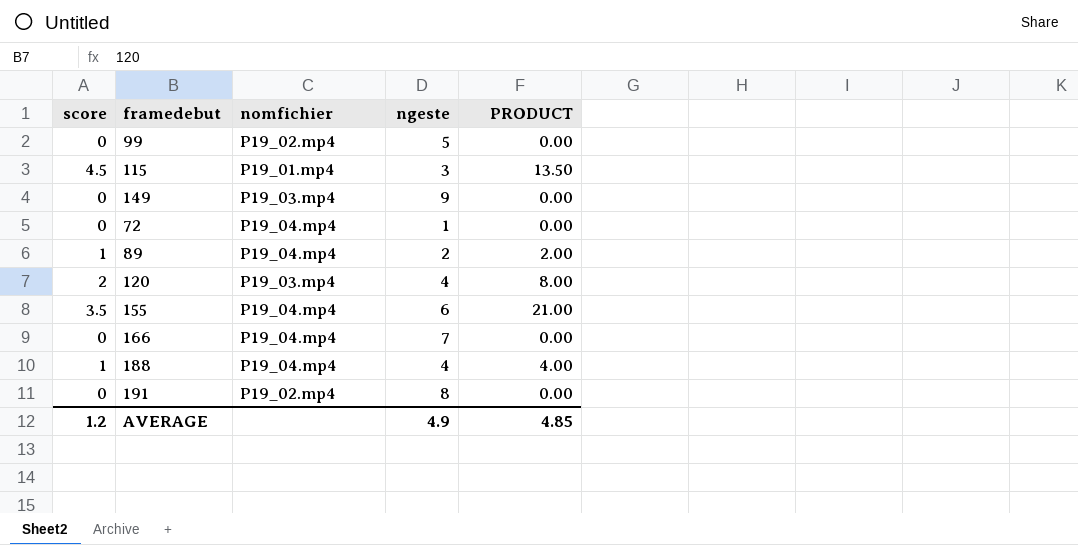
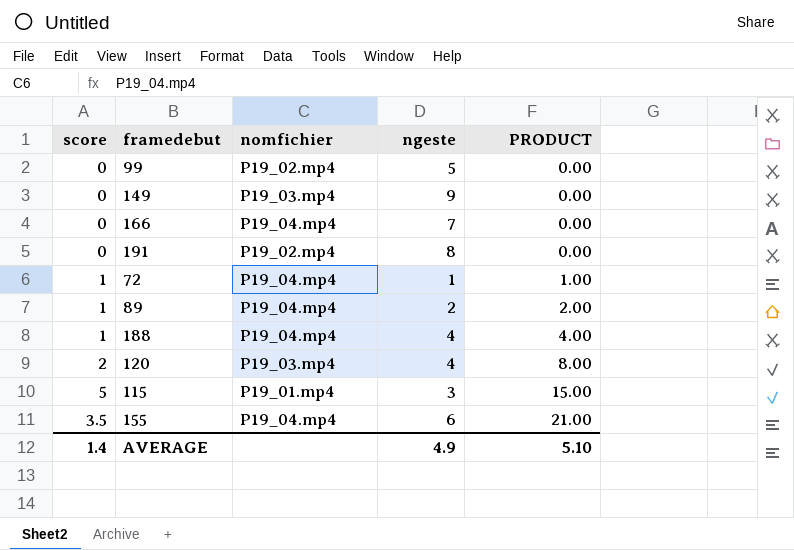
row order: none -> PRODUCT ascending
72 | score: 0 -> 1
72 | PRODUCT: 0.00 -> 1.00
115 | score: 4.5 -> 5
115 | PRODUCT: 13.50 -> 15.00
AVERAGE | score: 1.2 -> 1.4
AVERAGE | PRODUCT: 4.85 -> 5.10

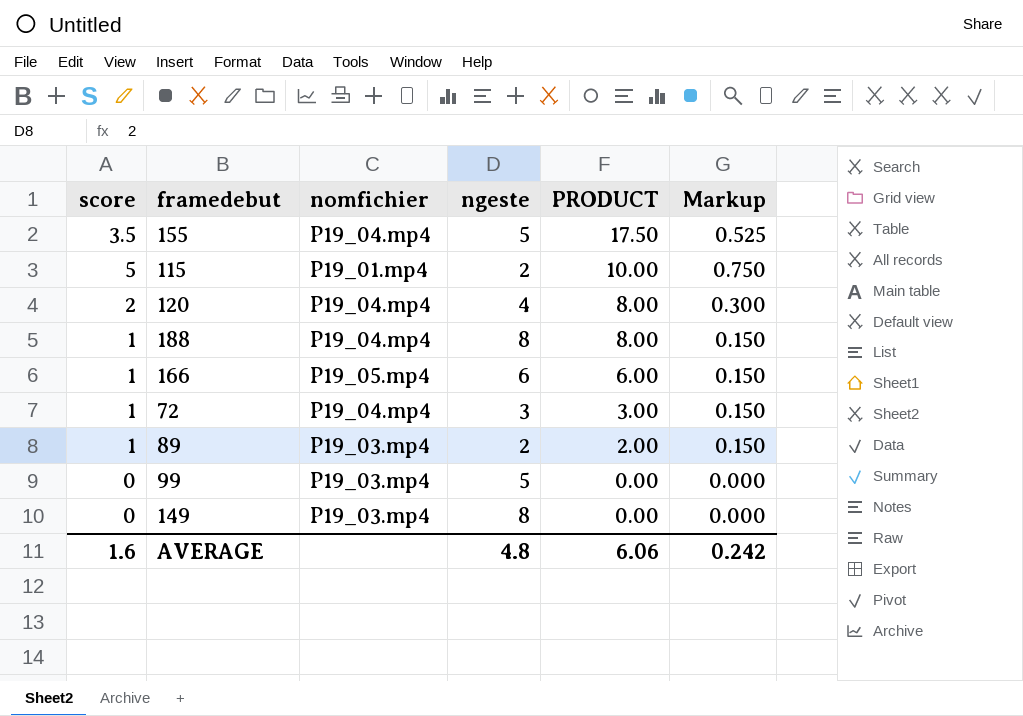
row order: PRODUCT ascending -> PRODUCT descending
column Markup | formula: none -> [score] * 0.15
row 191: 0 | P19_02.mp4 | 8 | 0.00 -> none
155 | ngeste: 6 -> 5
155 | PRODUCT: 21.00 -> 17.50
115 | ngeste: 3 -> 2
115 | PRODUCT: 15.00 -> 10.00
120 | nomfichier: P19_03.mp4 -> P19_04.mp4
188 | ngeste: 4 -> 8
188 | PRODUCT: 4.00 -> 8.00
166 | score: 0 -> 1
166 | nomfichier: P19_04.mp4 -> P19_05.mp4
166 | ngeste: 7 -> 6
166 | PRODUCT: 0.00 -> 6.00
72 | ngeste: 1 -> 3
72 | PRODUCT: 1.00 -> 3.00
89 | nomfichier: P19_04.mp4 -> P19_03.mp4
99 | nomfichier: P19_02.mp4 -> P19_03.mp4
149 | ngeste: 9 -> 8
AVERAGE | score: 1.4 -> 1.6
AVERAGE | ngeste: 4.9 -> 4.8
AVERAGE | PRODUCT: 5.10 -> 6.06

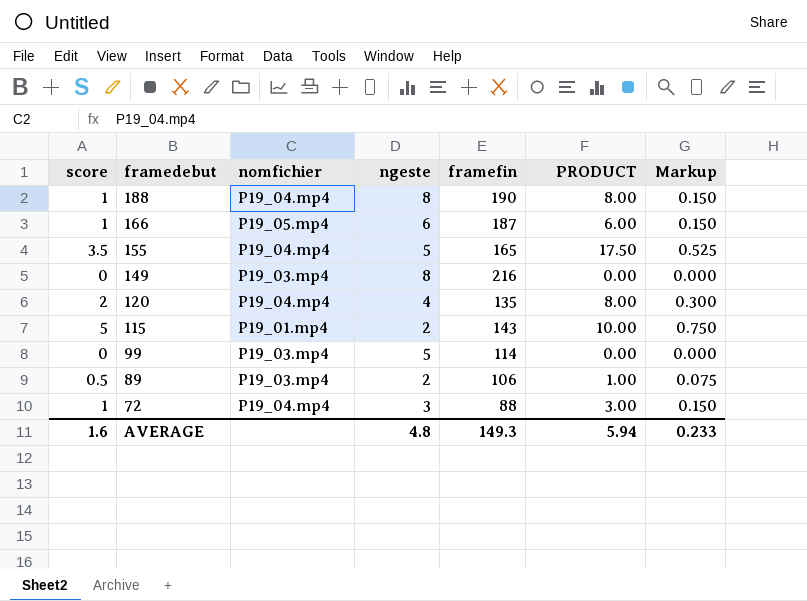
row order: PRODUCT descending -> framedebut descending
column framefin | position: none -> 5
89 | score: 1 -> 0.5
89 | PRODUCT: 2.00 -> 1.00
89 | Markup: 0.150 -> 0.075
AVERAGE | PRODUCT: 6.06 -> 5.94
AVERAGE | Markup: 0.242 -> 0.233

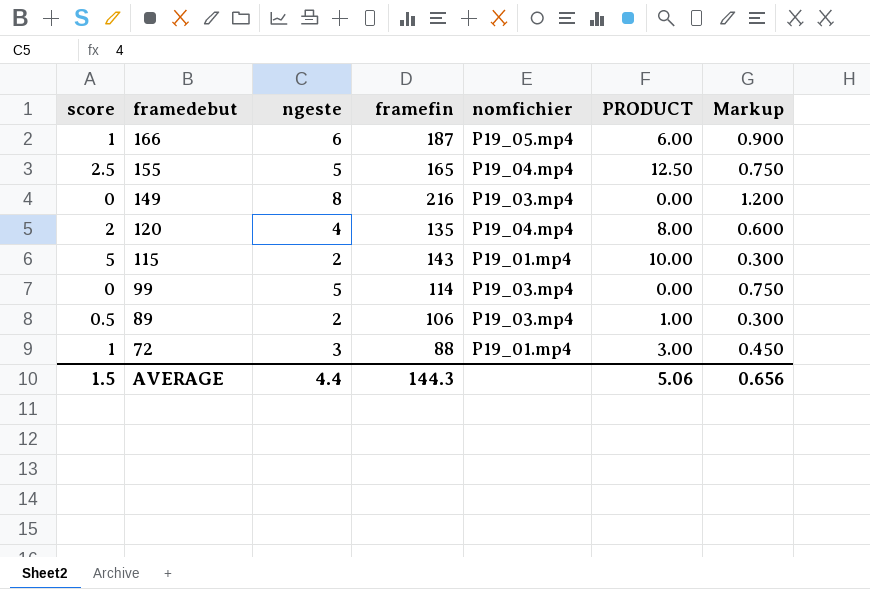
column nomfichier | position: 3 -> 5
column Markup | formula: [score] * 0.15 -> [ngeste] * 0.15
row 188: 1 | P19_04.mp4 | 8 | 190 | 8.00 | 0.150 -> none
155 | score: 3.5 -> 2.5
155 | PRODUCT: 17.50 -> 12.50
72 | nomfichier: P19_04.mp4 -> P19_01.mp4
AVERAGE | score: 1.6 -> 1.5
AVERAGE | ngeste: 4.8 -> 4.4
AVERAGE | framefin: 149.3 -> 144.3
AVERAGE | PRODUCT: 5.94 -> 5.06
AVERAGE | Markup: 0.233 -> 0.656

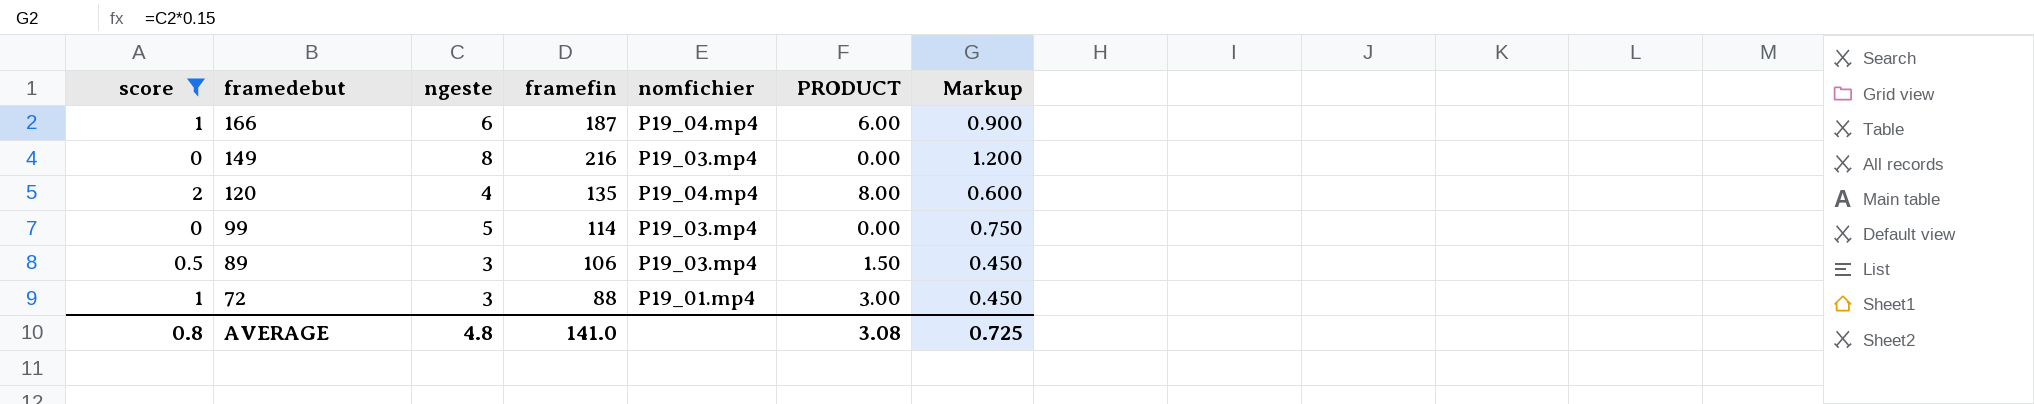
filter: none -> score <= 2
166 | nomfichier: P19_05.mp4 -> P19_04.mp4
89 | ngeste: 2 -> 3
89 | PRODUCT: 1.00 -> 1.50
89 | Markup: 0.300 -> 0.450
AVERAGE | score: 1.5 -> 0.8
AVERAGE | ngeste: 4.4 -> 4.8
AVERAGE | framefin: 144.3 -> 141.0
AVERAGE | PRODUCT: 5.06 -> 3.08
AVERAGE | Markup: 0.656 -> 0.725

